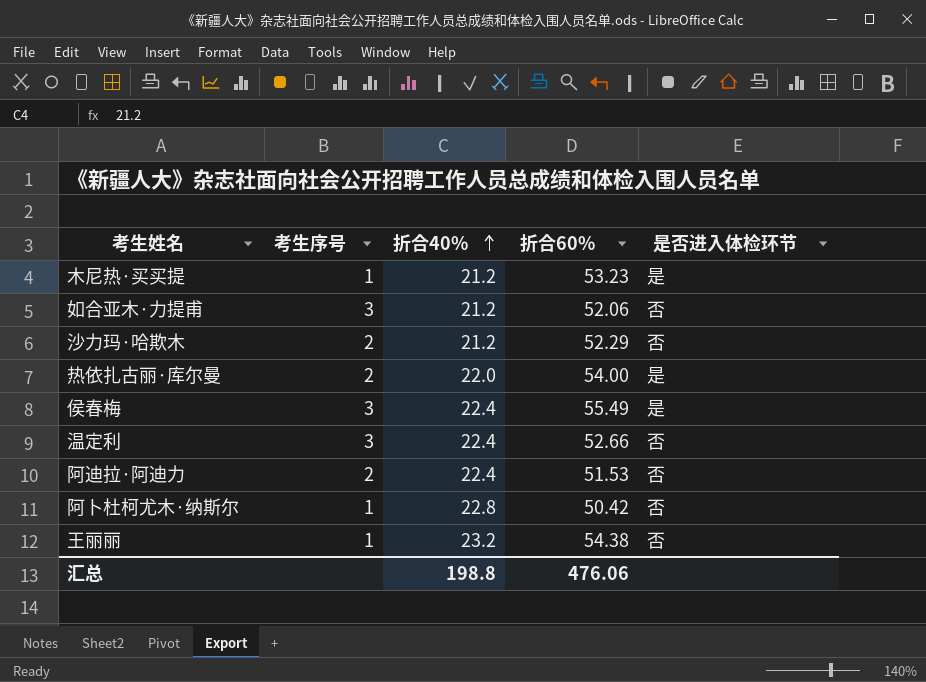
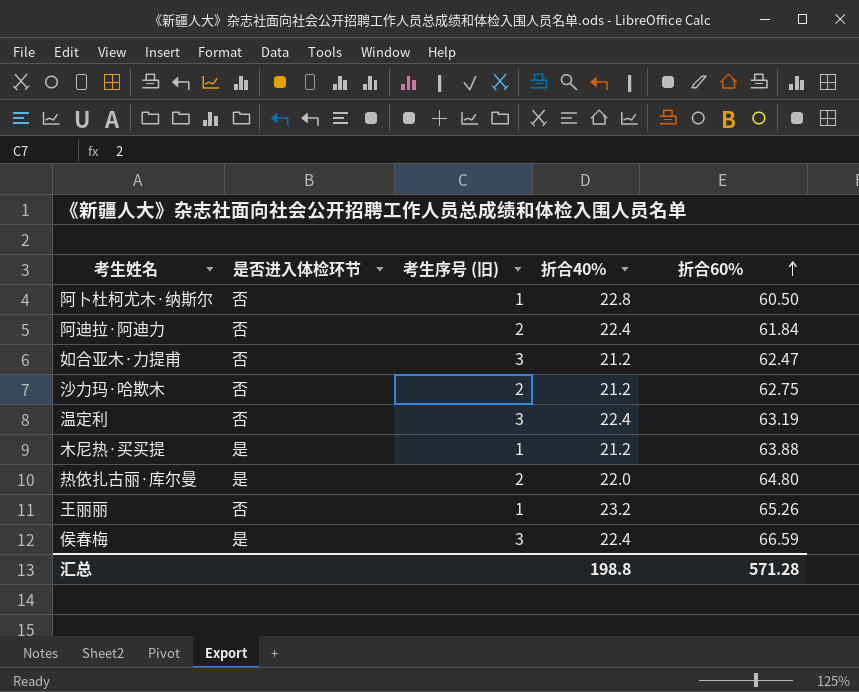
row order: 折合40% ascending -> 折合60% ascending
column 是否进入体检环节 | position: 5 -> 2
column name: 考生序号 -> 考生序号 (旧)
阿卜杜柯尤木·纳斯尔 | 折合60%: 50.42 -> 60.50
阿迪拉·阿迪力 | 折合60%: 51.53 -> 61.84
如合亚木·力提甫 | 折合60%: 52.06 -> 62.47
沙力玛·哈欺木 | 折合60%: 52.29 -> 62.75
温定利 | 折合60%: 52.66 -> 63.19
木尼热·买买提 | 折合60%: 53.23 -> 63.88
热依扎古丽·库尔曼 | 折合60%: 54.00 -> 64.80
王丽丽 | 折合60%: 54.38 -> 65.26
侯春梅 | 折合60%: 55.49 -> 66.59
汇总 | 折合60%: 476.06 -> 571.28

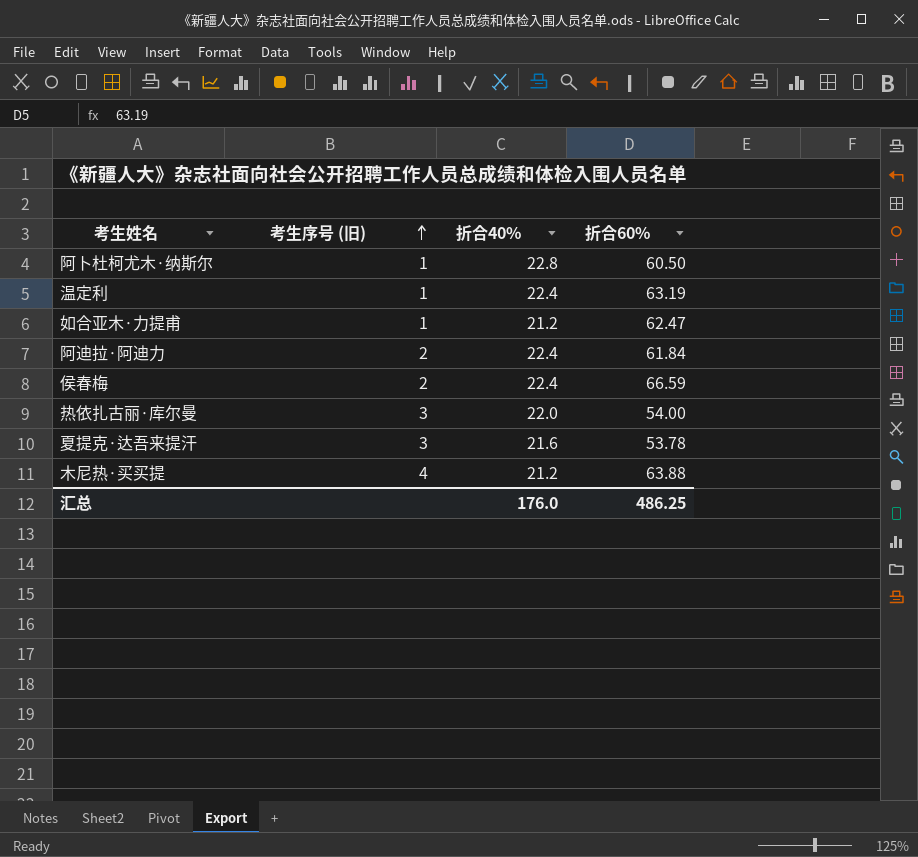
row order: 折合60% ascending -> 考生序号 (旧) ascending
column 是否进入体检环节 | position: 2 -> none
row 沙力玛·哈欺木: 否 | 2 | 21.2 | 62.75 -> none
row 王丽丽: 否 | 1 | 23.2 | 65.26 -> none
温定利 | 考生序号 (旧): 3 -> 1
如合亚木·力提甫 | 考生序号 (旧): 3 -> 1
侯春梅 | 考生序号 (旧): 3 -> 2
热依扎古丽·库尔曼 | 考生序号 (旧): 2 -> 3
热依扎古丽·库尔曼 | 折合60%: 64.80 -> 54.00
row 夏提克·达吾来提汗: none -> 3 | 21.6 | 53.78
木尼热·买买提 | 考生序号 (旧): 1 -> 4
汇总 | 折合40%: 198.8 -> 176.0
汇总 | 折合60%: 571.28 -> 486.25

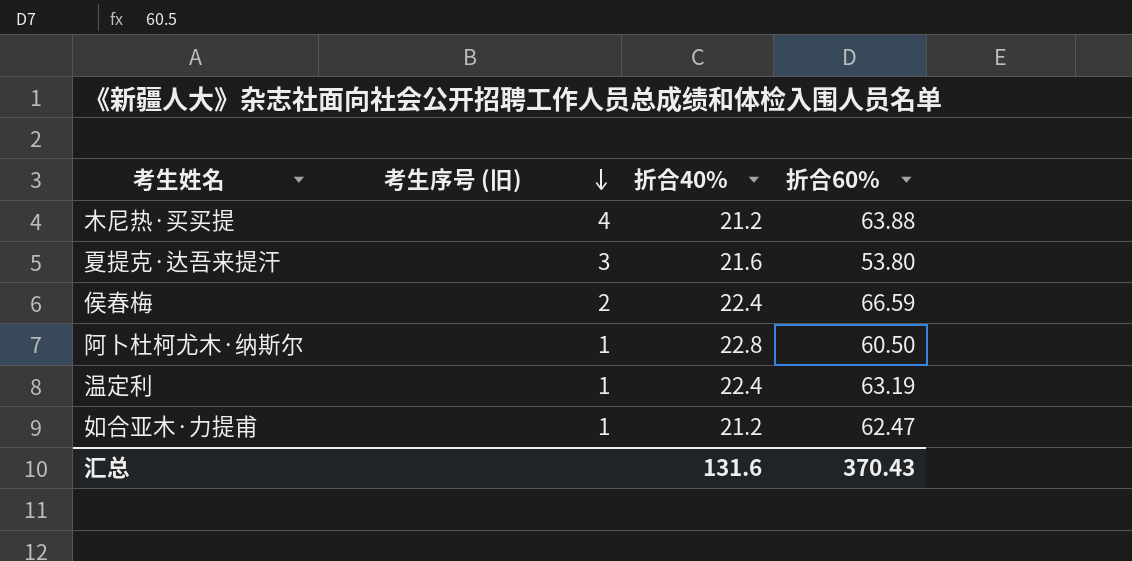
row order: 考生序号 (旧) ascending -> 考生序号 (旧) descending
row 阿迪拉·阿迪力: 2 | 22.4 | 61.84 -> none
row 热依扎古丽·库尔曼: 3 | 22.0 | 54.00 -> none
夏提克·达吾来提汗 | 折合60%: 53.78 -> 53.80
汇总 | 折合40%: 176.0 -> 131.6
汇总 | 折合60%: 486.25 -> 370.43

